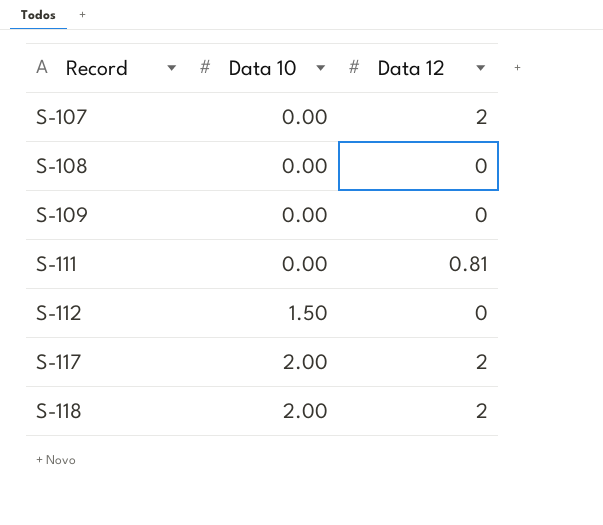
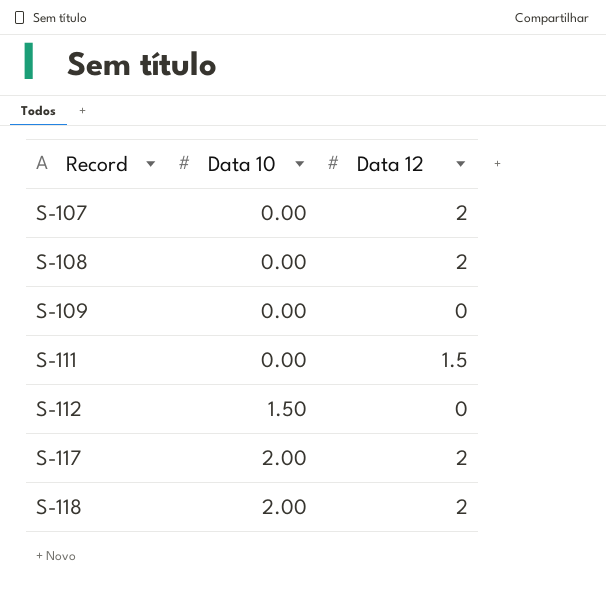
S-108 | Data 12: 0 -> 2
S-111 | Data 12: 0.81 -> 1.5

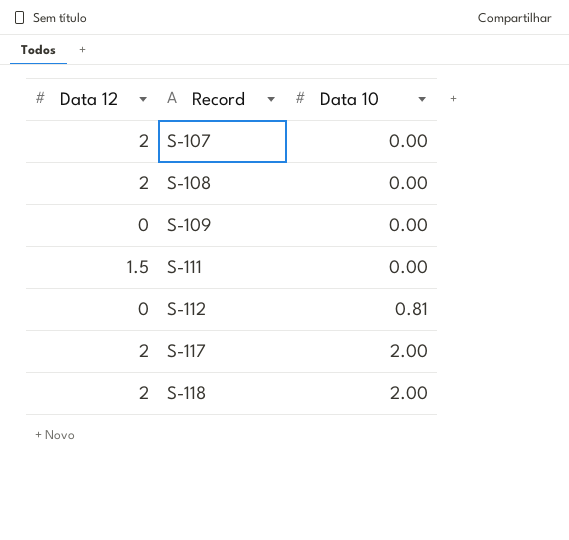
column Data 12 | position: 3 -> 1
S-112 | Data 10: 1.50 -> 0.81

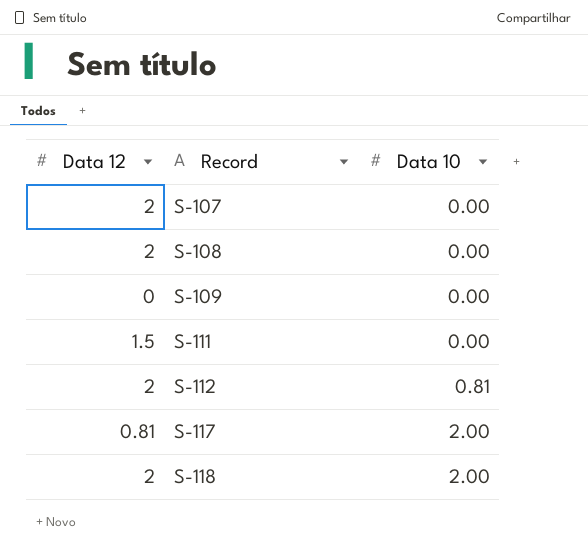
S-112 | Data 12: 0 -> 2
S-117 | Data 12: 2 -> 0.81

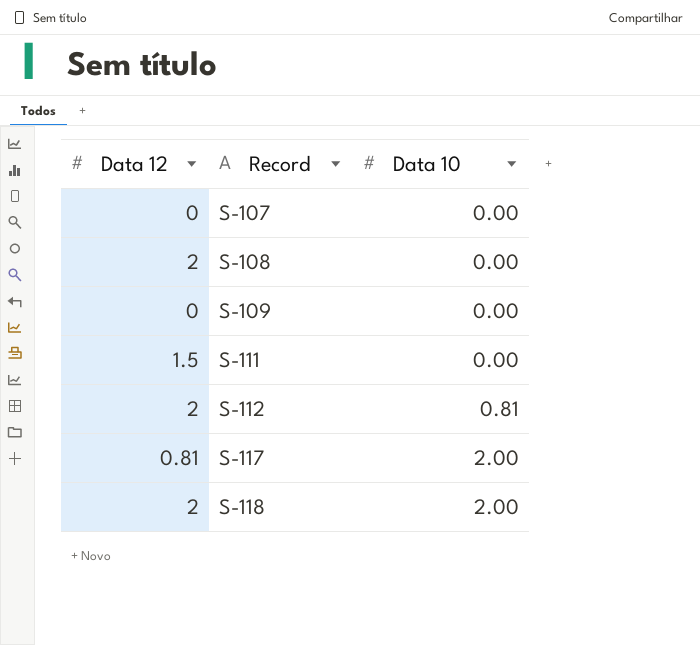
S-107 | Data 12: 2 -> 0

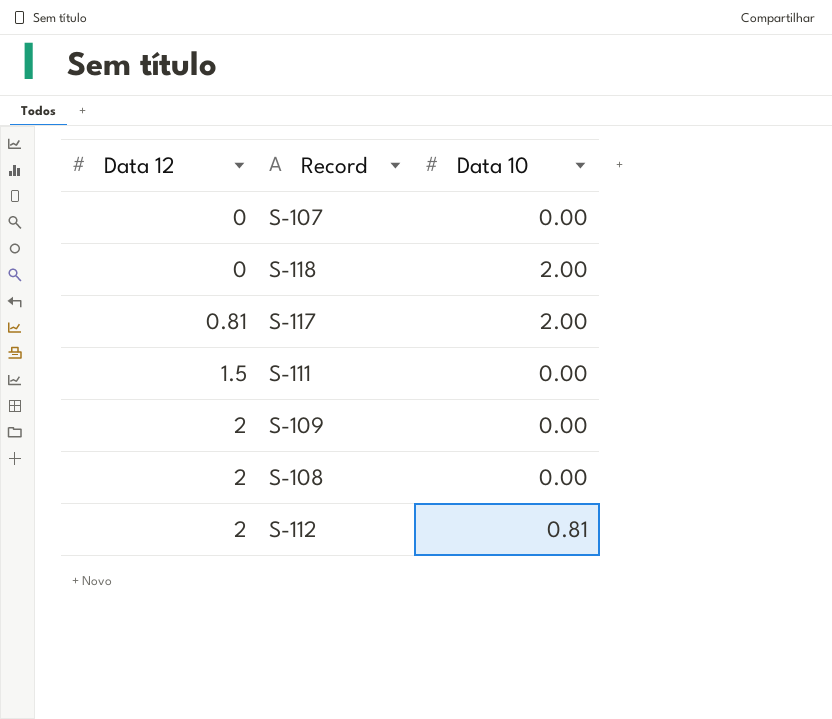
row order: Record ascending -> Data 12 ascending
S-118 | Data 12: 2 -> 0
S-109 | Data 12: 0 -> 2

